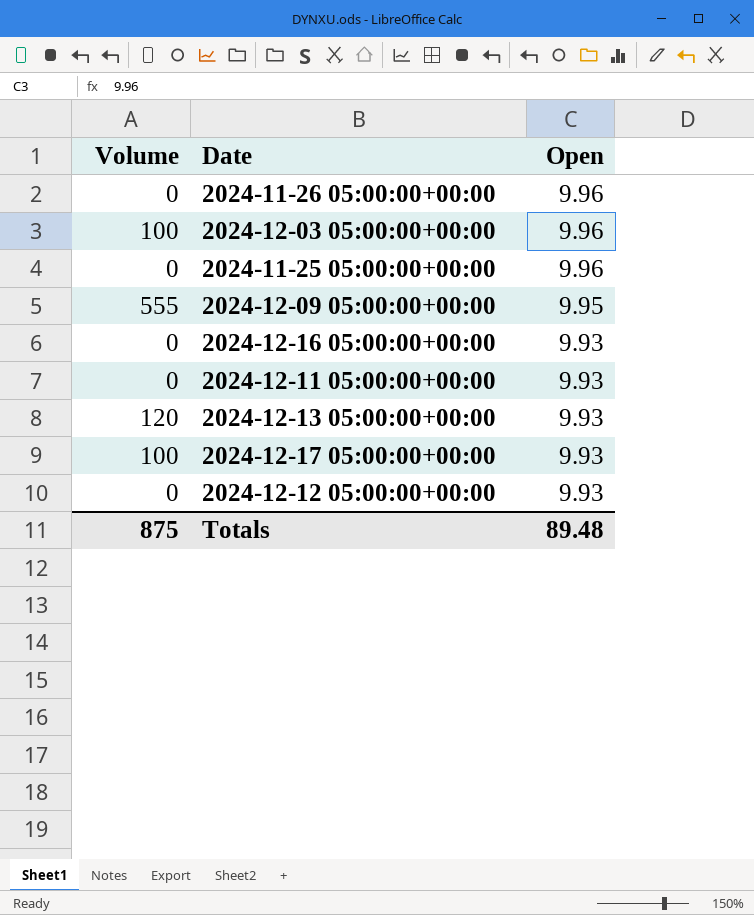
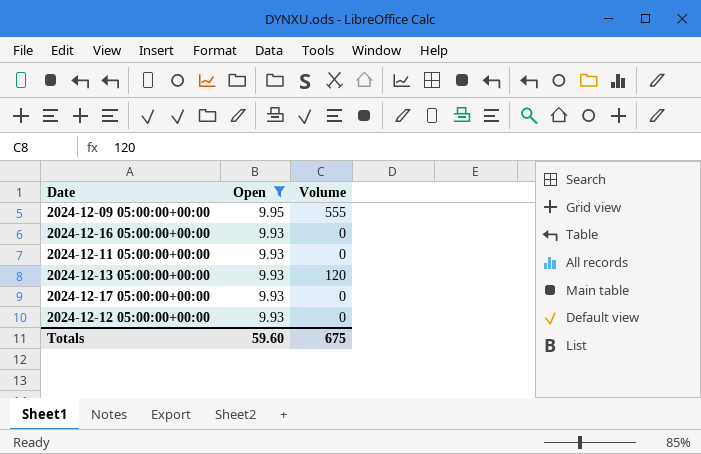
filter: none -> Open != 9.96
column Volume | position: 1 -> 3
2024-12-17 05:00:00+00:00 | Volume: 100 -> 0
Totals | Open: 89.48 -> 59.60
Totals | Volume: 875 -> 675

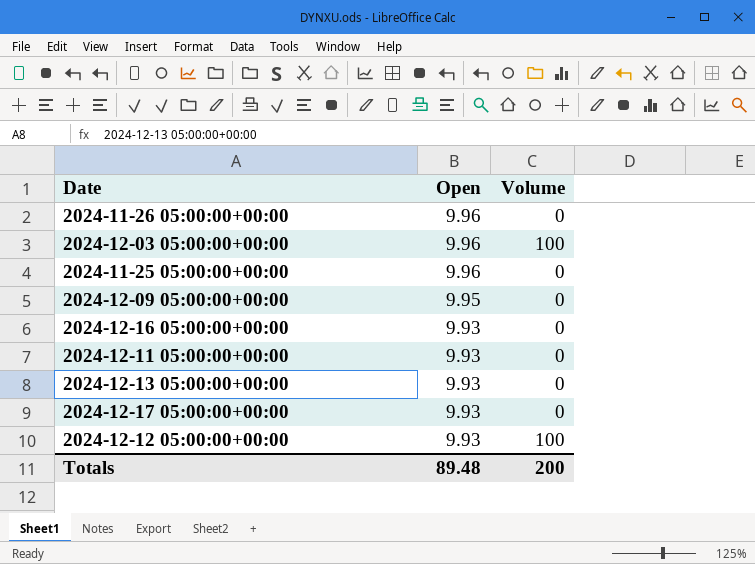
filter: Open != 9.96 -> none
2024-12-09 05:00:00+00:00 | Volume: 555 -> 0
2024-12-13 05:00:00+00:00 | Volume: 120 -> 0
2024-12-12 05:00:00+00:00 | Volume: 0 -> 100
Totals | Open: 59.60 -> 89.48
Totals | Volume: 675 -> 200

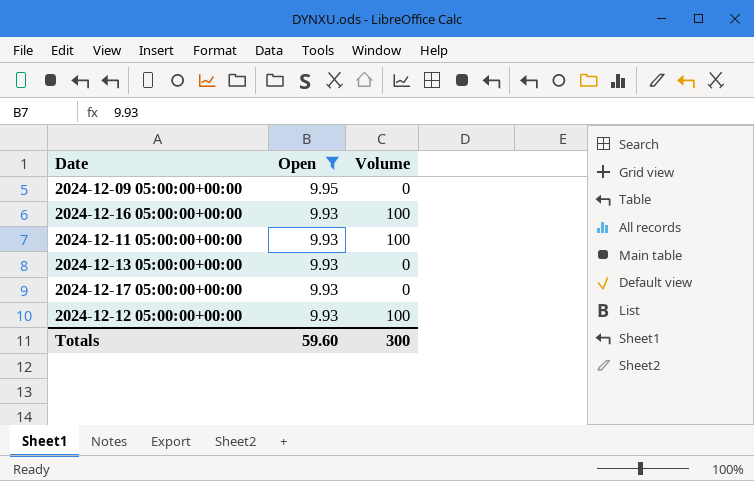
filter: none -> Open != 9.96
2024-12-16 05:00:00+00:00 | Volume: 0 -> 100
2024-12-11 05:00:00+00:00 | Volume: 0 -> 100
Totals | Open: 89.48 -> 59.60
Totals | Volume: 200 -> 300

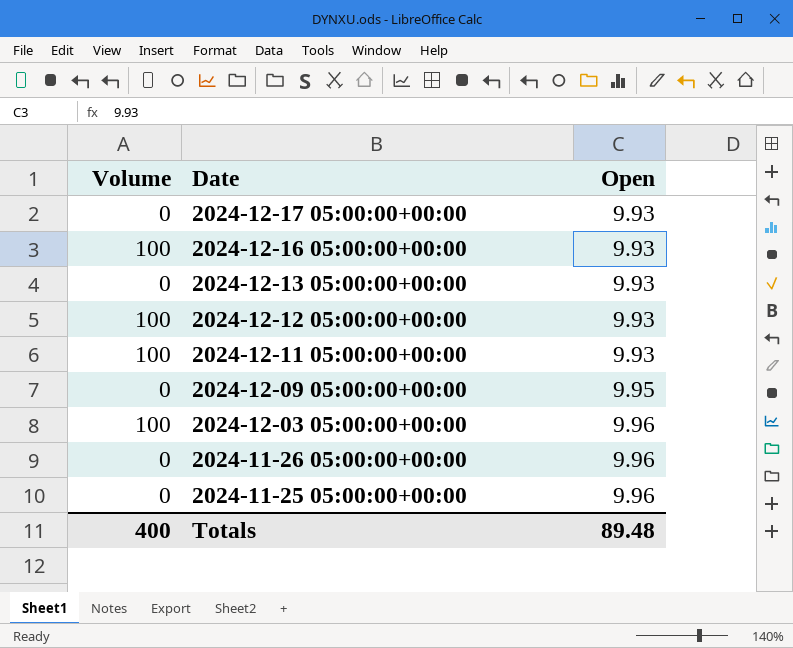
filter: Open != 9.96 -> none
row order: Open descending -> Date descending
column Volume | position: 3 -> 1
Totals | Volume: 300 -> 400
Totals | Open: 59.60 -> 89.48

